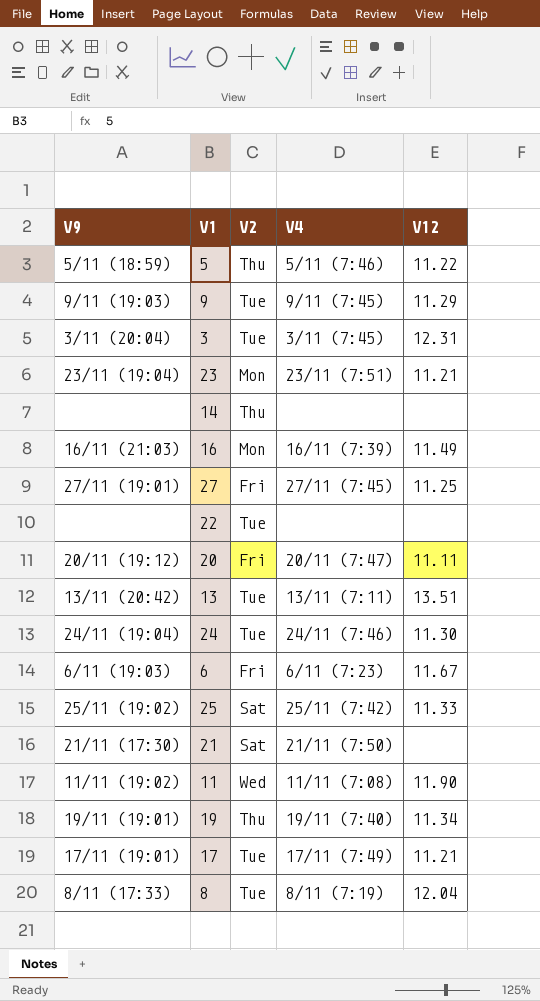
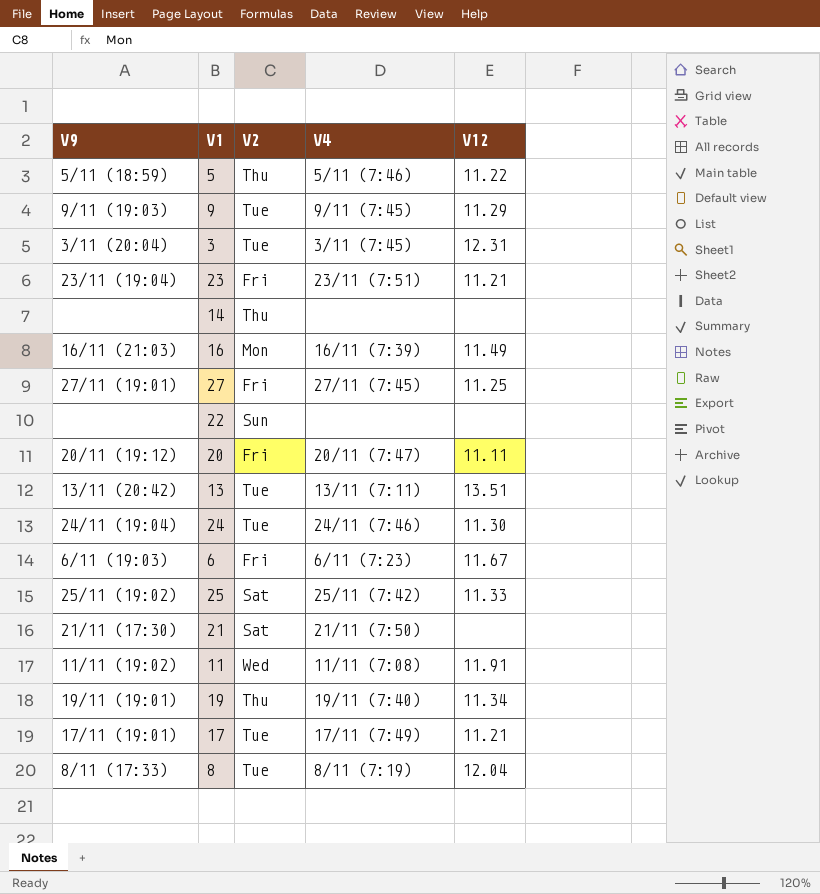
23 | V2: Mon -> Fri
22 | V2: Tue -> Sun
11 | V12: 11.90 -> 11.91

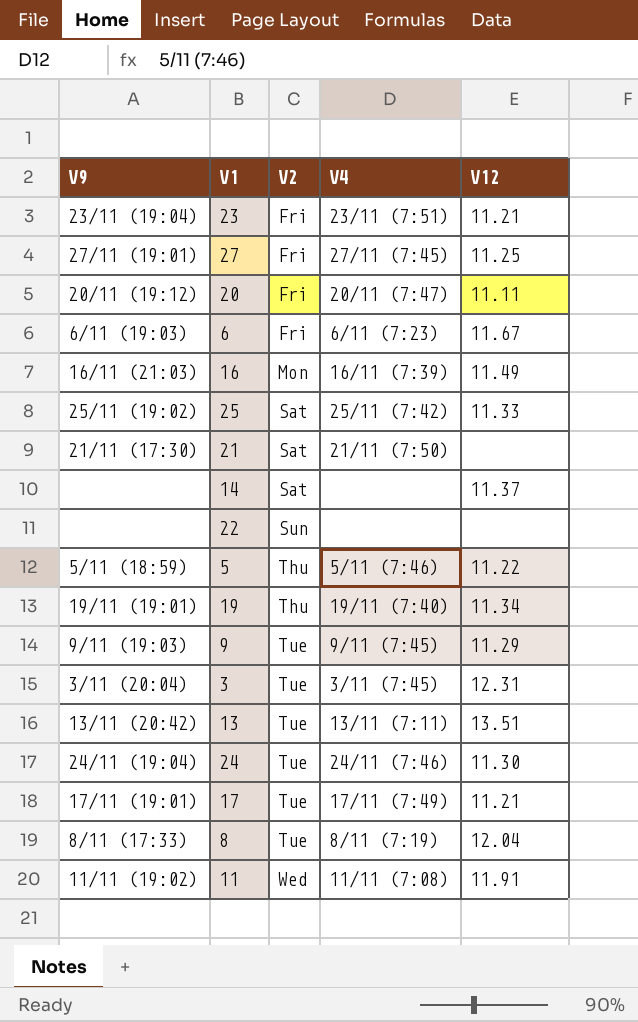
row order: none -> V2 ascending
14 | V2: Thu -> Sat
14 | V12: none -> 11.37

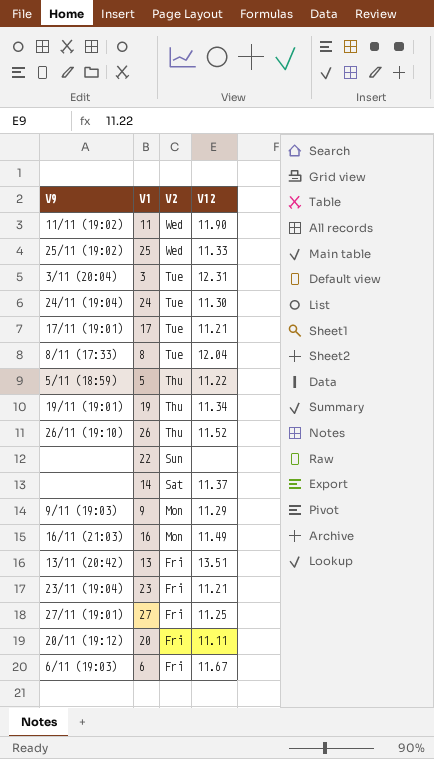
row order: V2 ascending -> V2 descending
column V4 | position: 4 -> none
row 21: 21/11 (17:30) | Sat | 21/11 (7:50) | none -> none
11 | V12: 11.91 -> 11.90
25 | V2: Sat -> Wed
row 26: none -> 26/11 (19:10) | Thu | 11.52
9 | V2: Tue -> Mon
13 | V2: Tue -> Fri

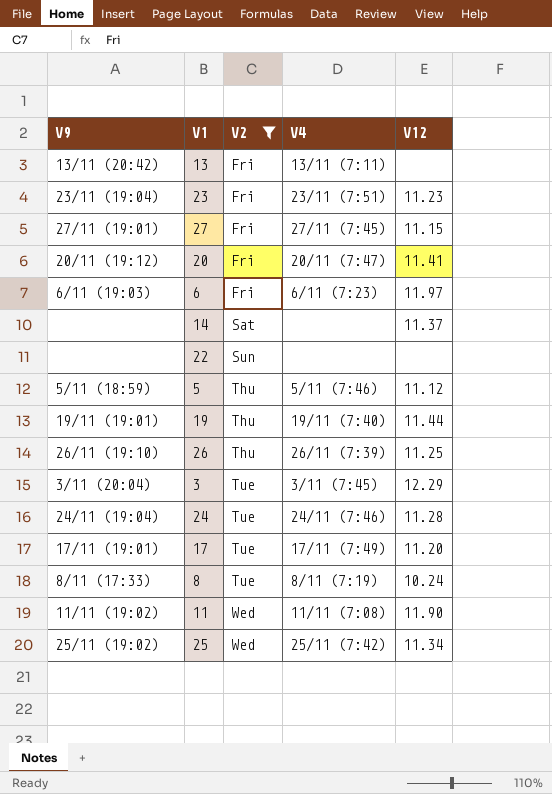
filter: none -> V2 != Mon
row order: V2 descending -> V2 ascending
column V4 | position: none -> 4
13 | V12: 13.51 -> none
23 | V12: 11.21 -> 11.23
27 | V12: 11.25 -> 11.15
20 | V12: 11.11 -> 11.41
6 | V12: 11.67 -> 11.97
5 | V12: 11.22 -> 11.12
19 | V12: 11.34 -> 11.44
26 | V12: 11.52 -> 11.25
3 | V12: 12.31 -> 12.29
24 | V12: 11.30 -> 11.28
17 | V12: 11.21 -> 11.20
8 | V12: 12.04 -> 10.24
25 | V12: 11.33 -> 11.34

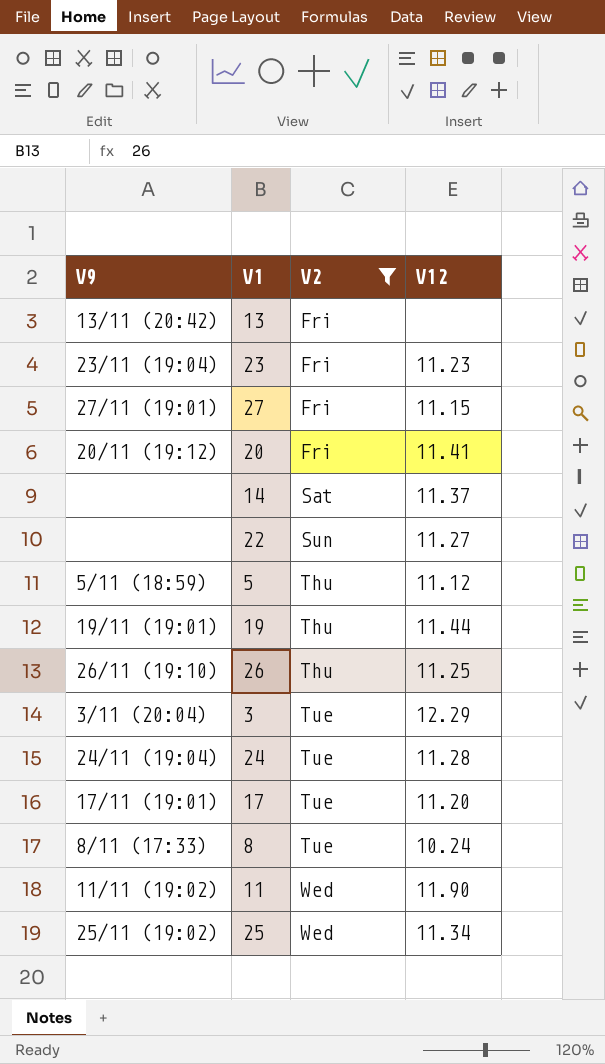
column V4 | position: 4 -> none
row 6: 6/11 (19:03) | Fri | 6/11 (7:23) | 11.97 -> none
22 | V12: none -> 11.27

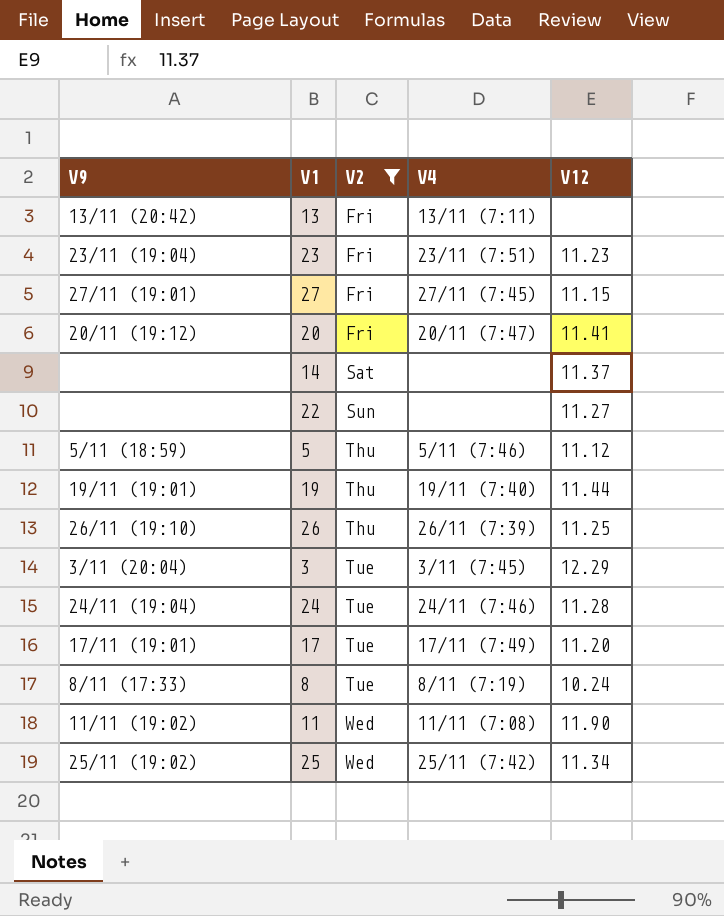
column V4 | position: none -> 4

